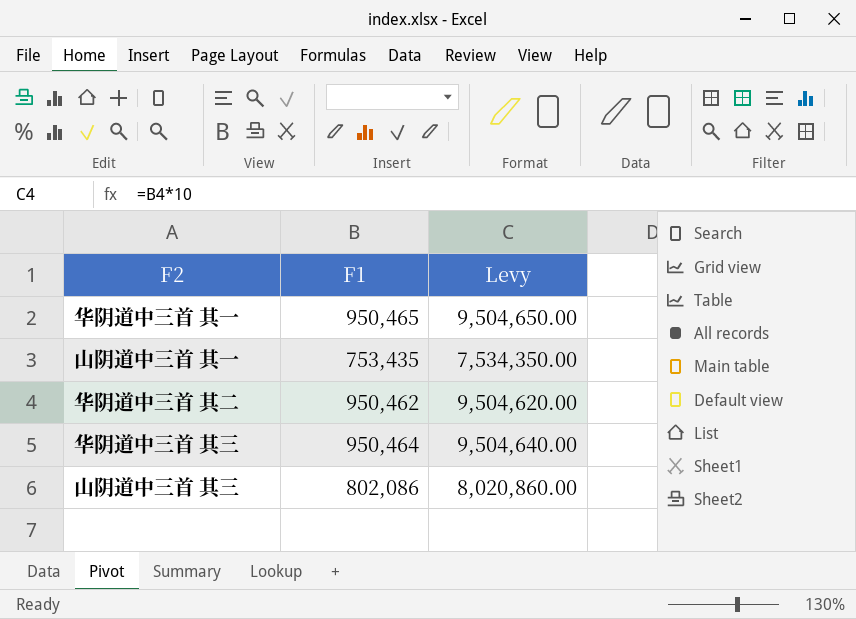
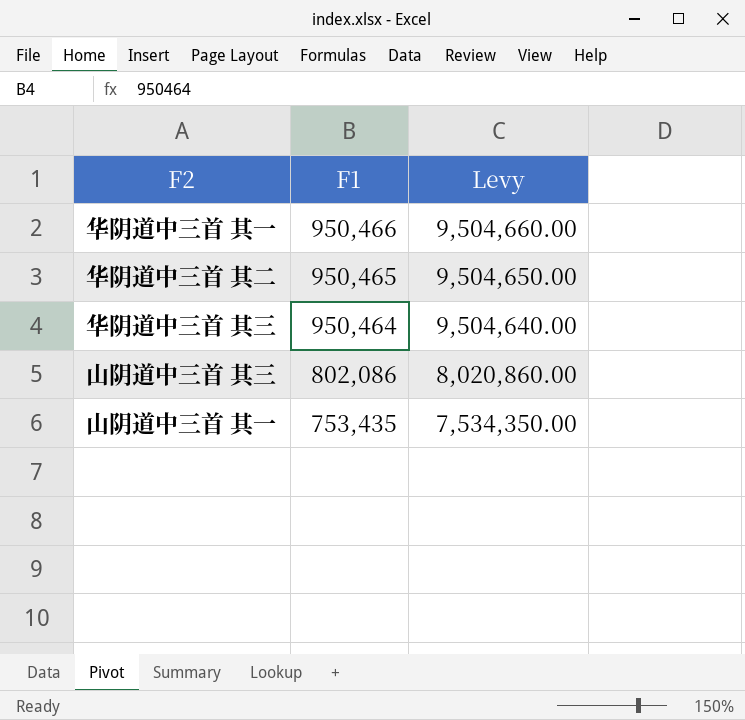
row order: none -> F1 descending
华阴道中三首 其一 | F1: 950,465 -> 950,466
华阴道中三首 其一 | Levy: 9,504,650.00 -> 9,504,660.00
华阴道中三首 其二 | F1: 950,462 -> 950,465
华阴道中三首 其二 | Levy: 9,504,620.00 -> 9,504,650.00

